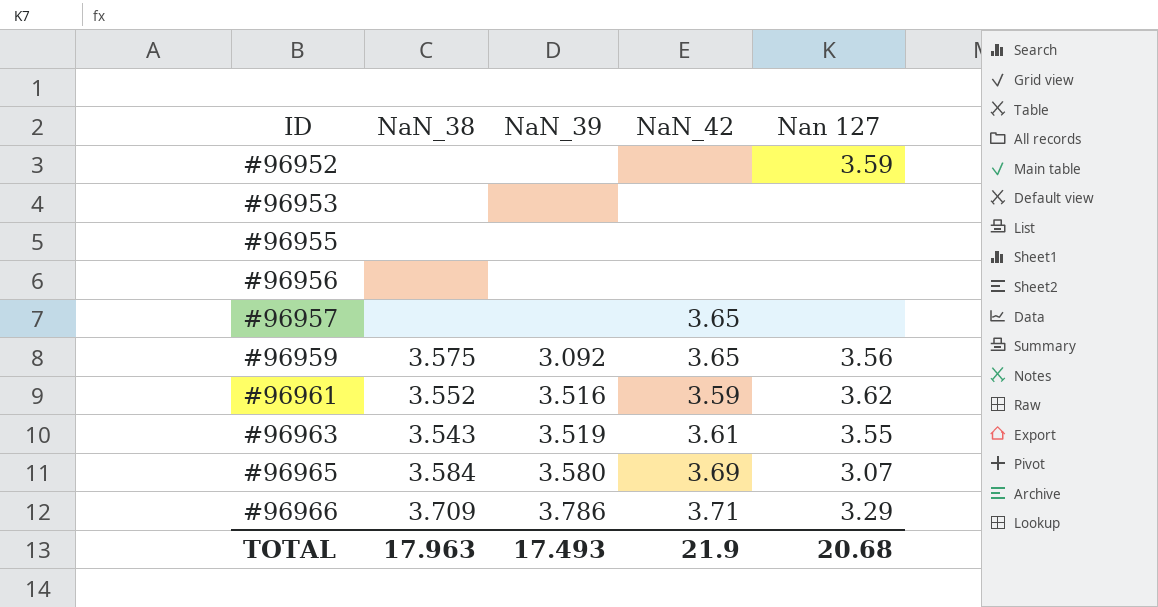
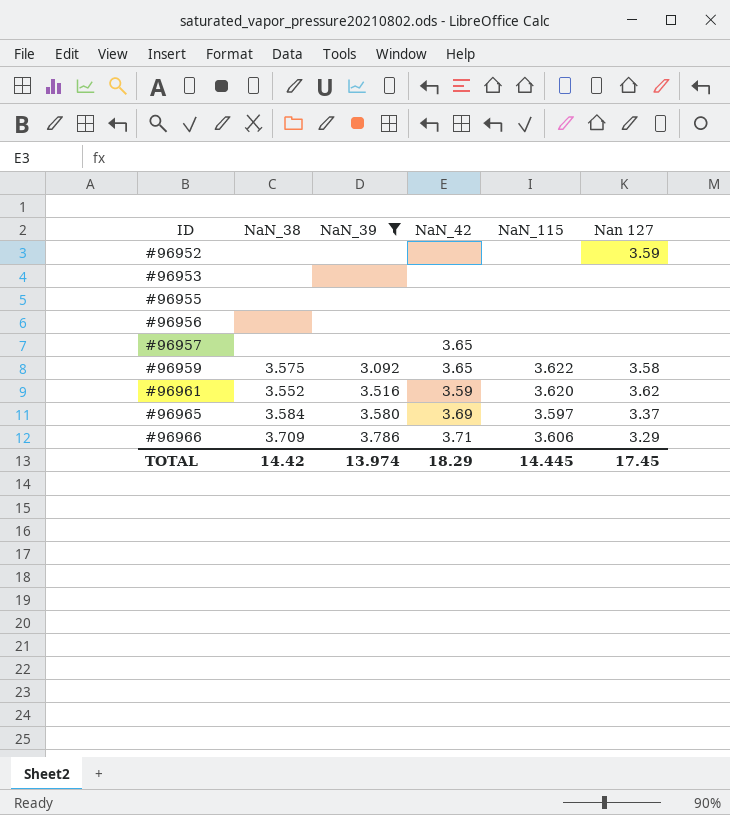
filter: none -> NaN_39 != 3.519
column NaN_115 | position: none -> 5
#96959 | Nan 127: 3.56 -> 3.58
#96965 | Nan 127: 3.07 -> 3.37
TOTAL | NaN_38: 17.963 -> 14.42
TOTAL | NaN_39: 17.493 -> 13.974
TOTAL | NaN_42: 21.9 -> 18.29
TOTAL | Nan 127: 20.68 -> 17.45

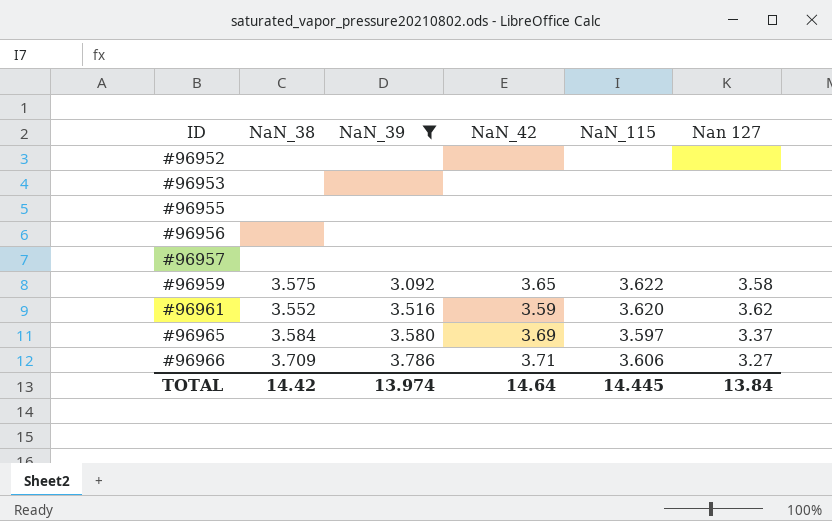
#96952 | Nan 127: 3.59 -> none
#96957 | NaN_42: 3.65 -> none
#96966 | Nan 127: 3.29 -> 3.27
TOTAL | NaN_42: 18.29 -> 14.64
TOTAL | Nan 127: 17.45 -> 13.84

